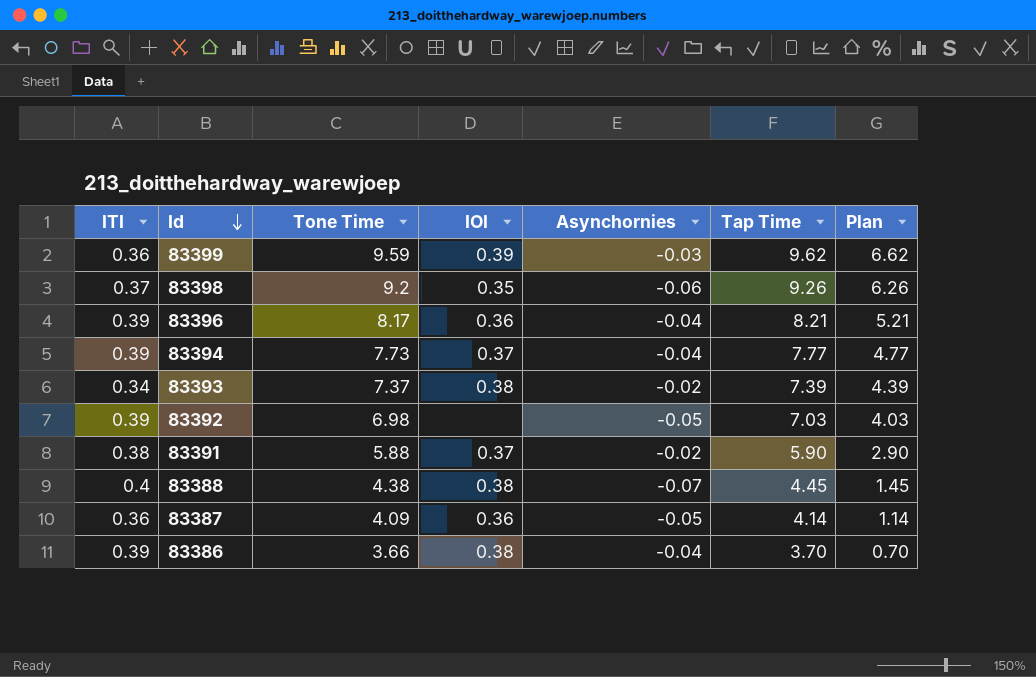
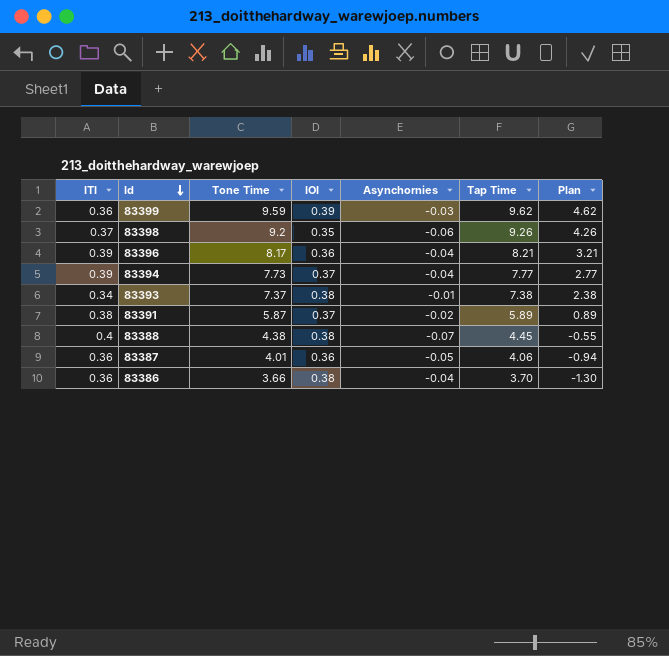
column Plan | formula: [Tap Time] - 3 -> [Tap Time] - 5
row 83392: 0.39 | 6.98 | none | -0.05 | 7.03 | 4.03 -> none
83393 | Asynchornies: -0.02 -> -0.01
83393 | Tap Time: 7.39 -> 7.38
83391 | Tone Time: 5.88 -> 5.87
83391 | Tap Time: 5.90 -> 5.89
83387 | Tone Time: 4.09 -> 4.01
83387 | Tap Time: 4.14 -> 4.06
83386 | ITI: 0.39 -> 0.36

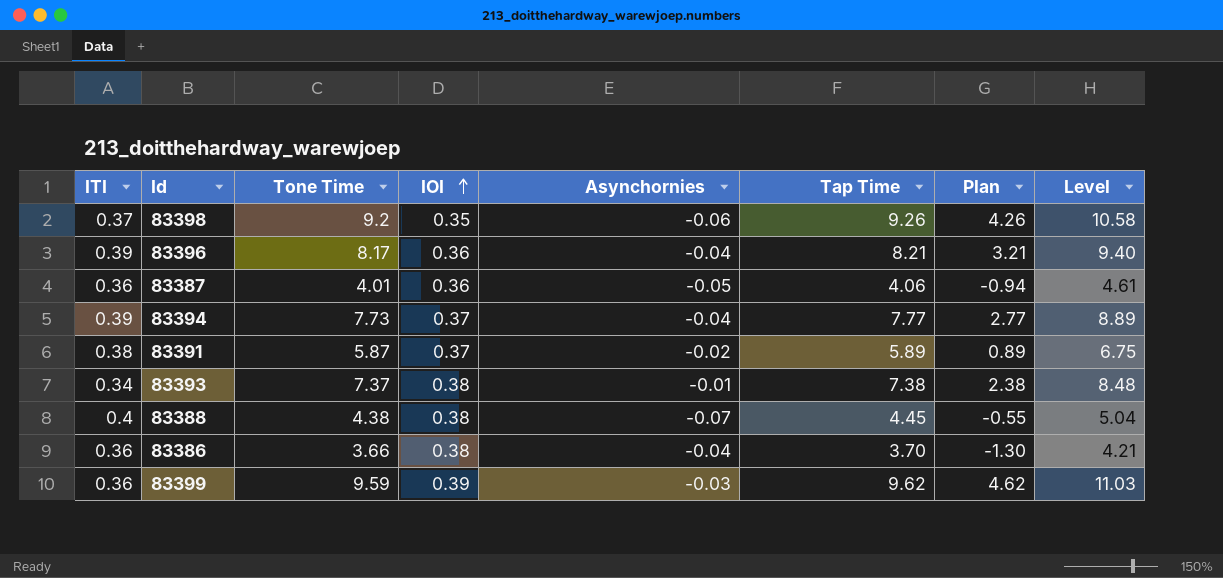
row order: Id descending -> IOI ascending
column Level | formula: none -> [Tone Time] * 1.15

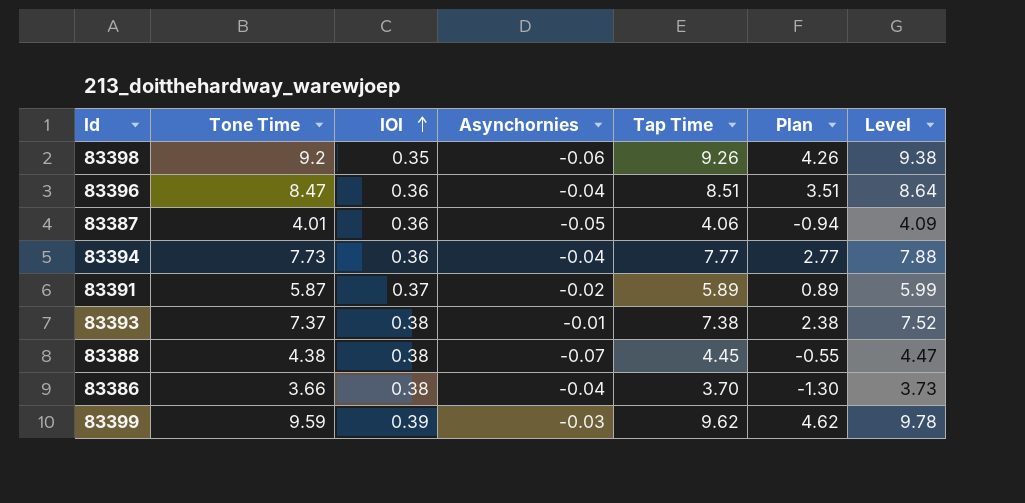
column ITI | position: 1 -> none
column Level | formula: [Tone Time] * 1.15 -> [Tone Time] * 1.02
83396 | Tone Time: 8.17 -> 8.47
83396 | Tap Time: 8.21 -> 8.51
83396 | Plan: 3.21 -> 3.51
83394 | IOI: 0.37 -> 0.36

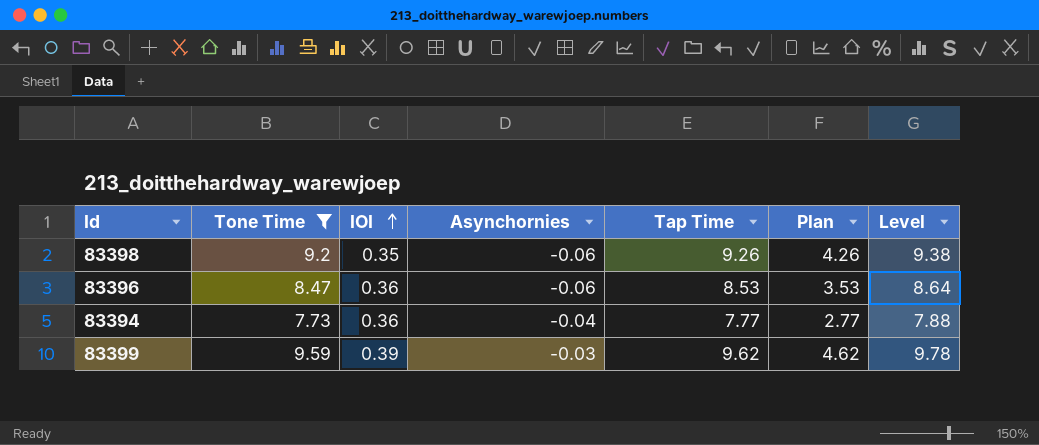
filter: none -> Tone Time >= 7.73
83396 | Asynchornies: -0.04 -> -0.06
83396 | Tap Time: 8.51 -> 8.53
83396 | Plan: 3.51 -> 3.53

